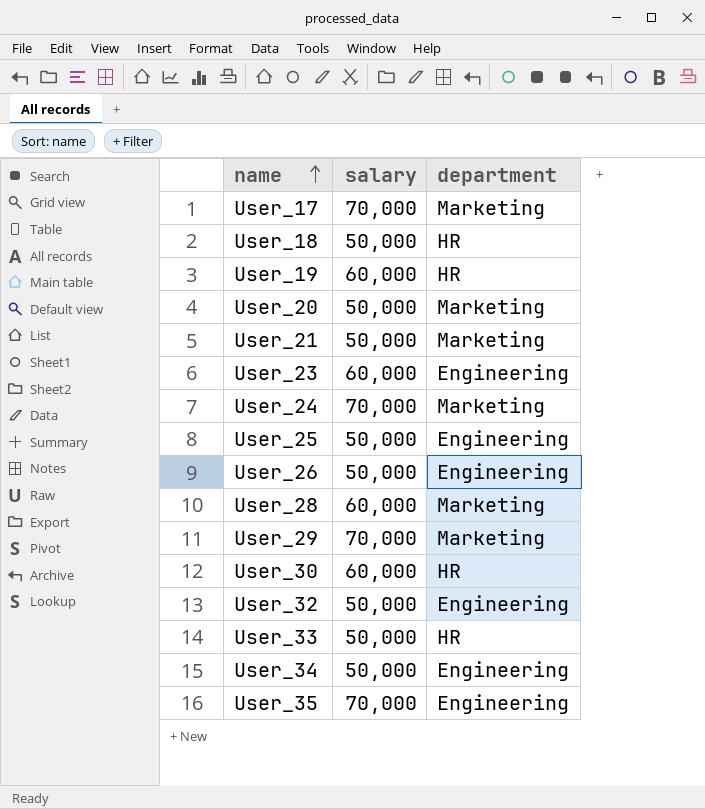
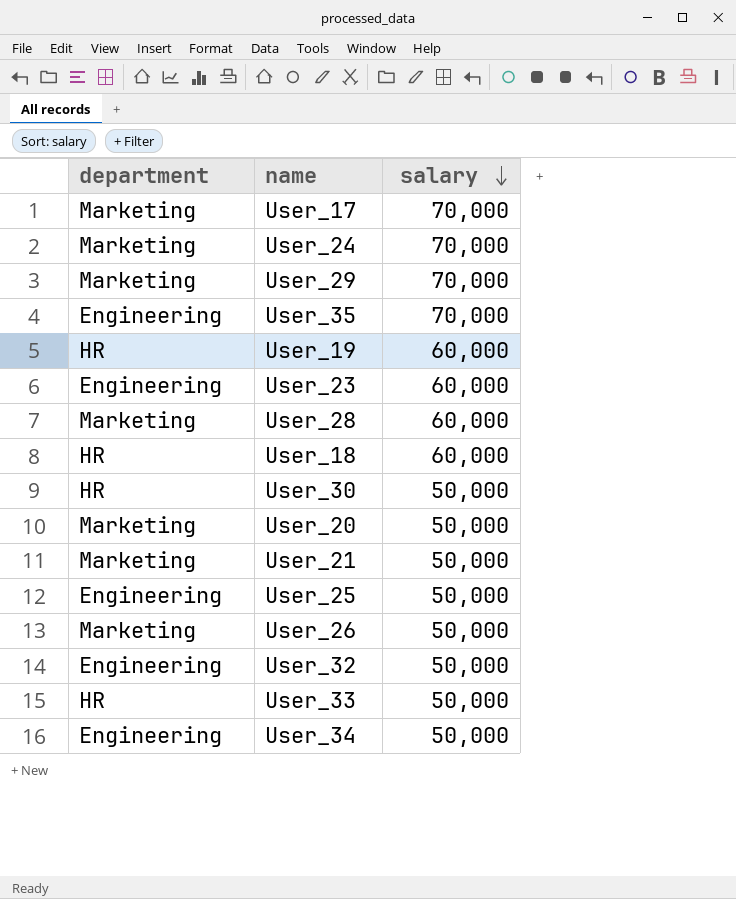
row order: name ascending -> salary descending
column department | position: 3 -> 1
User_18 | salary: 50,000 -> 60,000
User_30 | salary: 60,000 -> 50,000
User_26 | department: Engineering -> Marketing

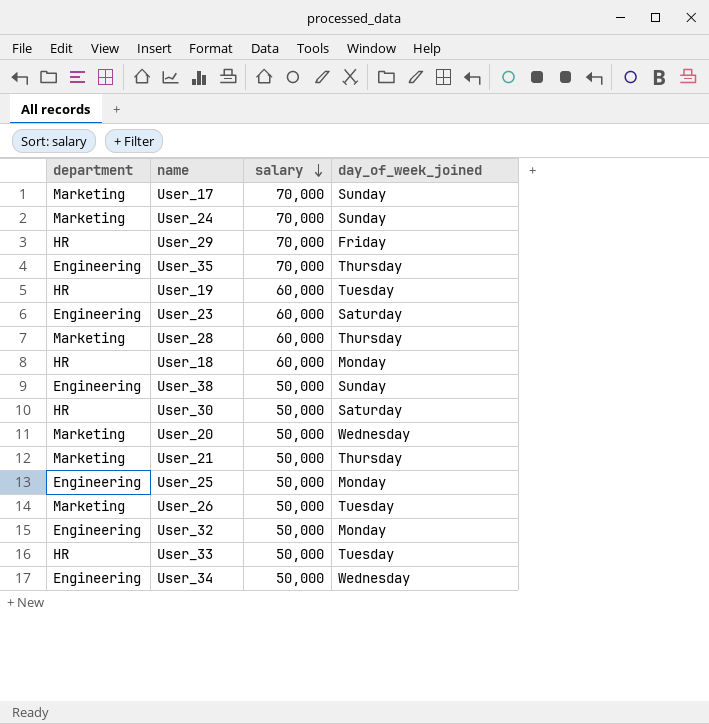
column day_of_week_joined | position: none -> 4
User_29 | department: Marketing -> HR
row User_38: none -> Engineering | 50,000 | Sunday

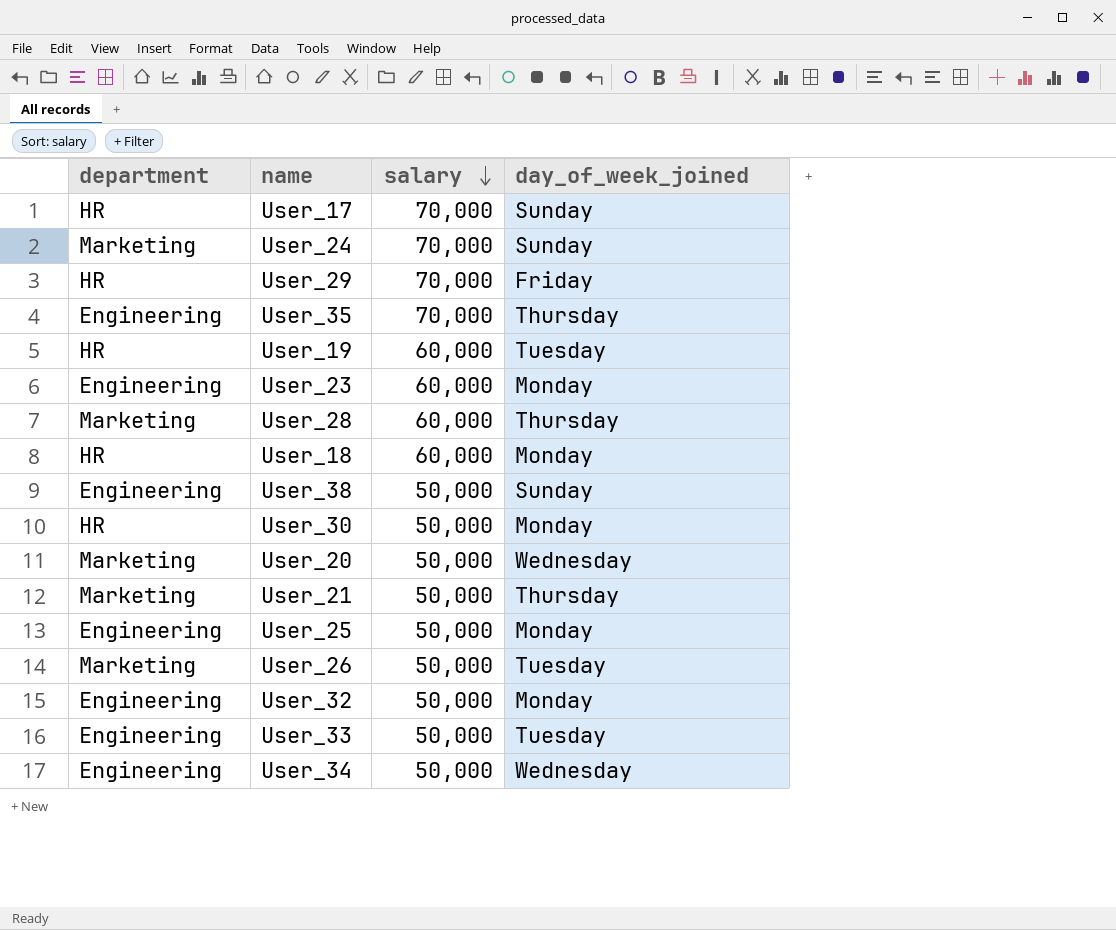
User_17 | department: Marketing -> HR
User_23 | day_of_week_joined: Saturday -> Monday
User_30 | day_of_week_joined: Saturday -> Monday
User_33 | department: HR -> Engineering

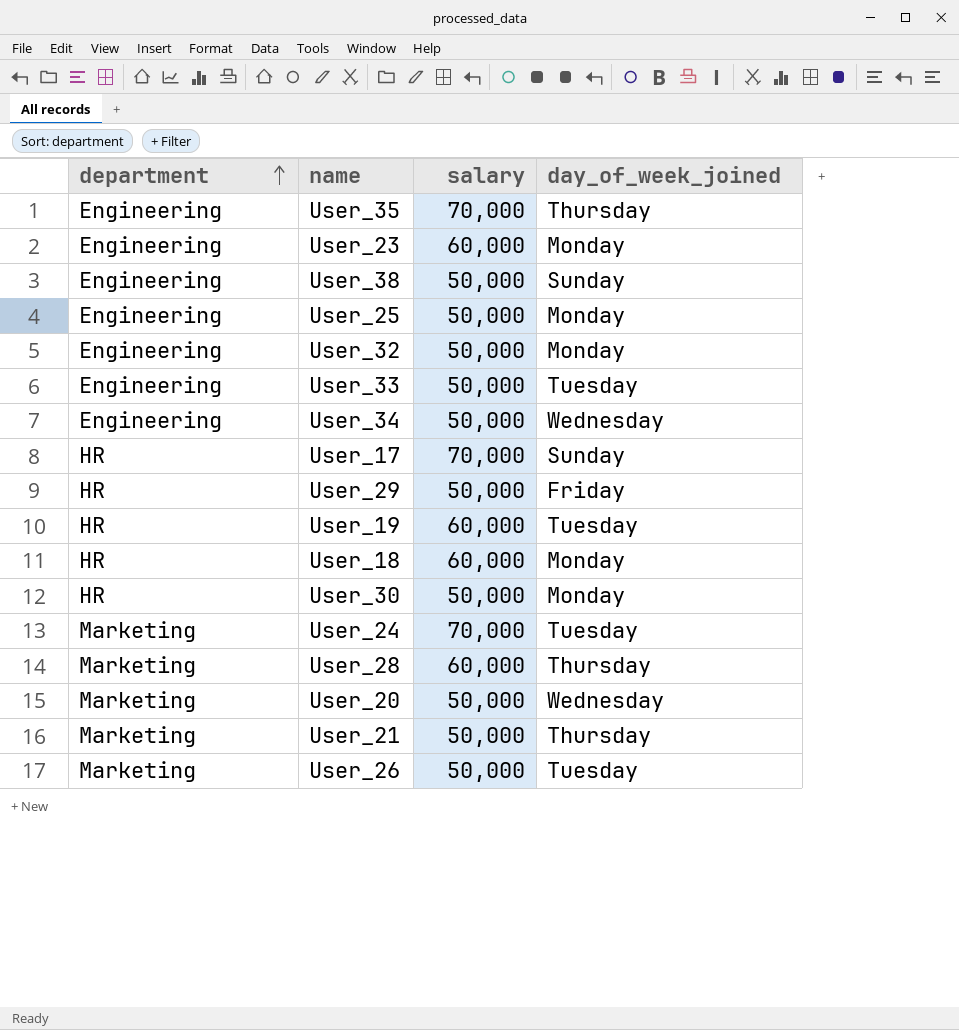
row order: salary descending -> department ascending
User_29 | salary: 70,000 -> 50,000
User_24 | day_of_week_joined: Sunday -> Tuesday

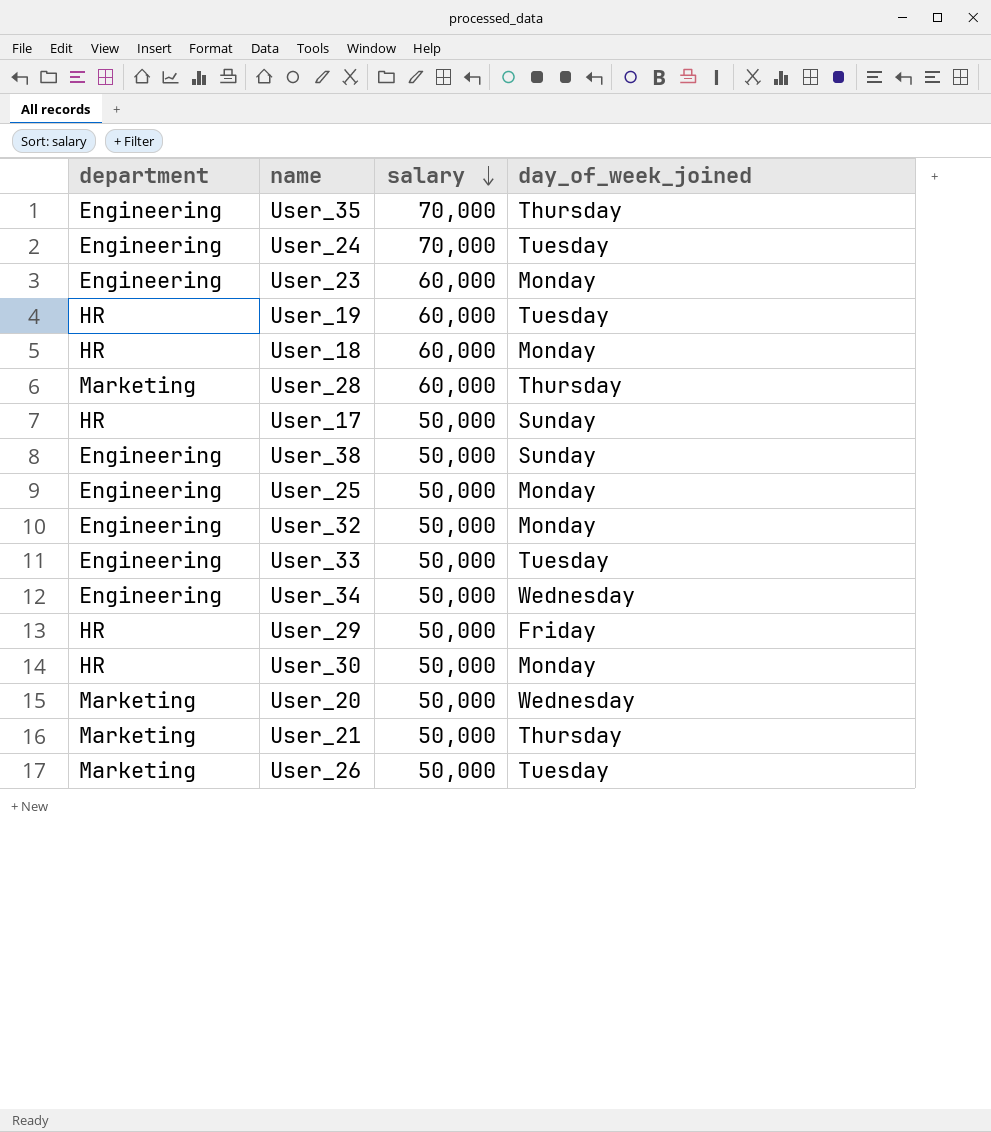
row order: department ascending -> salary descending
User_24 | department: Marketing -> Engineering
User_17 | salary: 70,000 -> 50,000

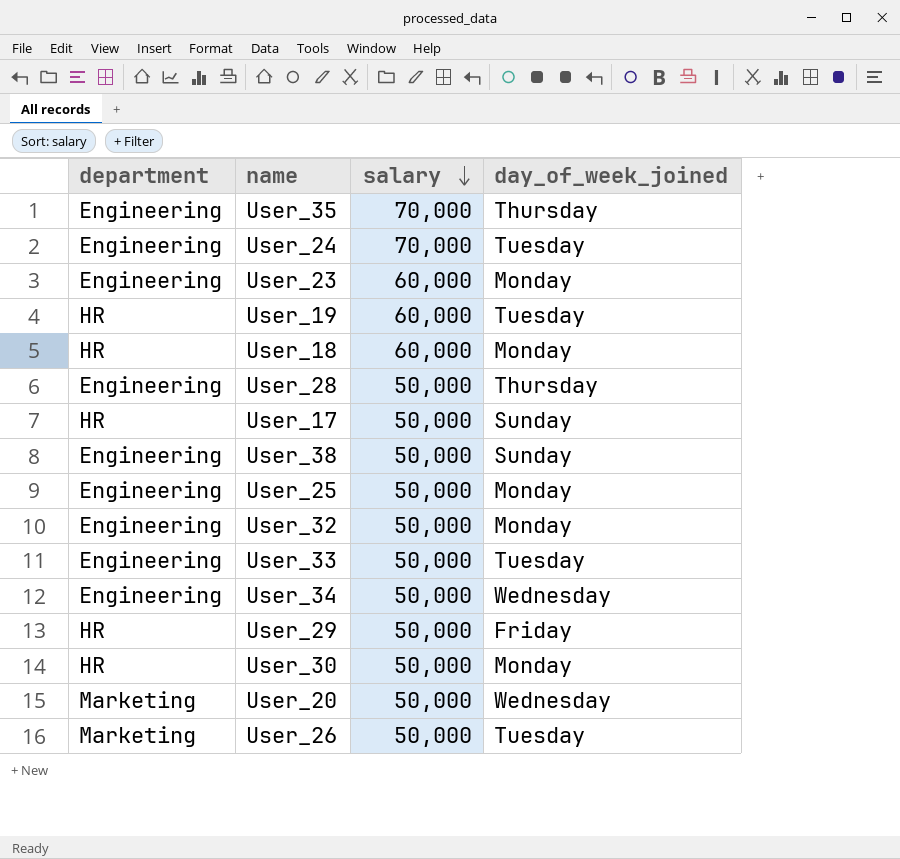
row User_21: Marketing | 50,000 | Thursday -> none
User_28 | department: Marketing -> Engineering
User_28 | salary: 60,000 -> 50,000

